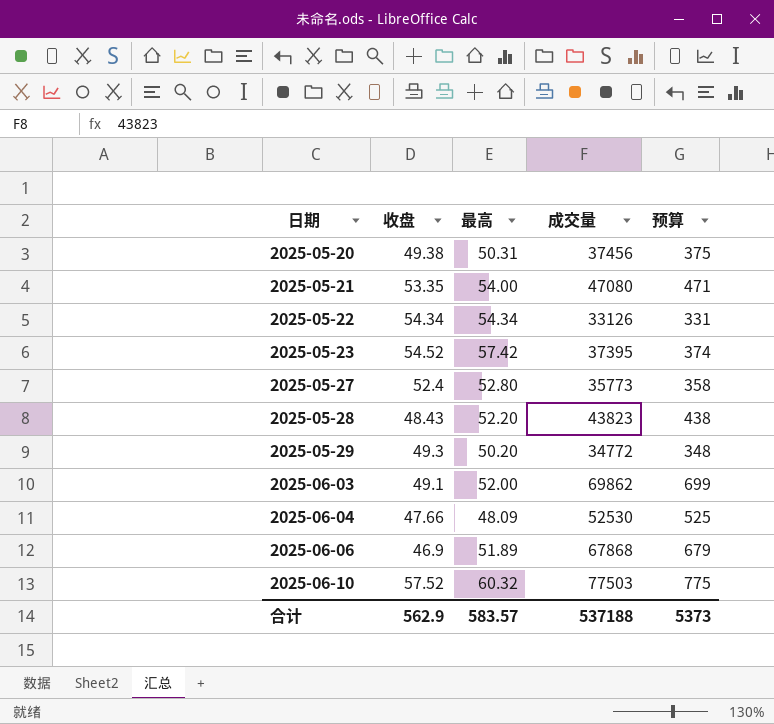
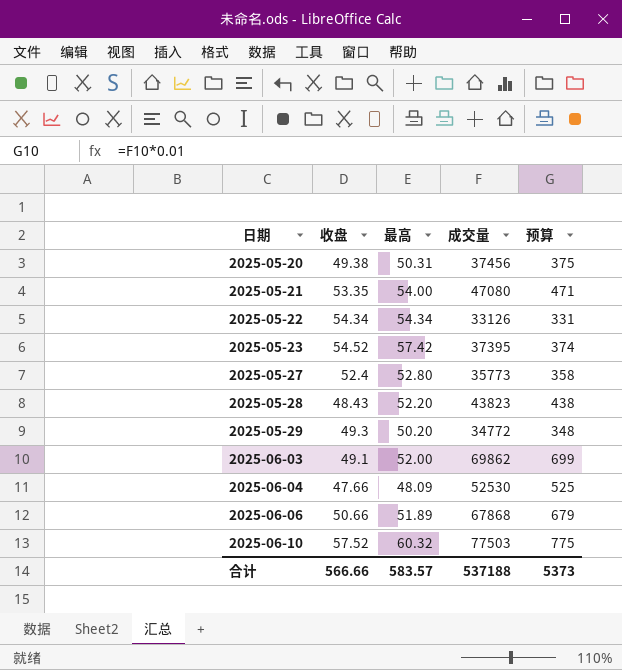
2025-06-06 | 收盘: 46.9 -> 50.66
合计 | 收盘: 562.9 -> 566.66

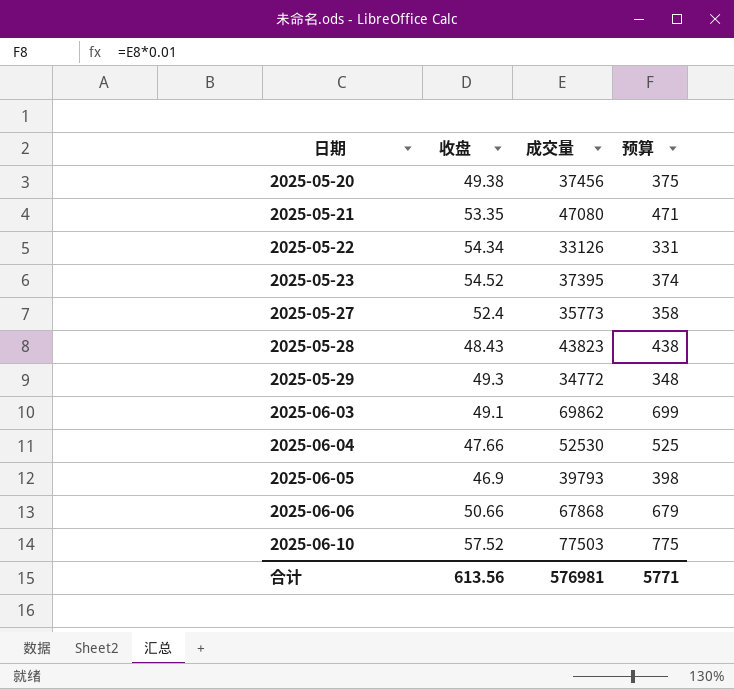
column 最高 | position: 3 -> none
row 2025-06-05: none -> 46.9 | 39793 | 398
合计 | 收盘: 566.66 -> 613.56
合计 | 成交量: 537188 -> 576981
合计 | 预算: 5373 -> 5771

